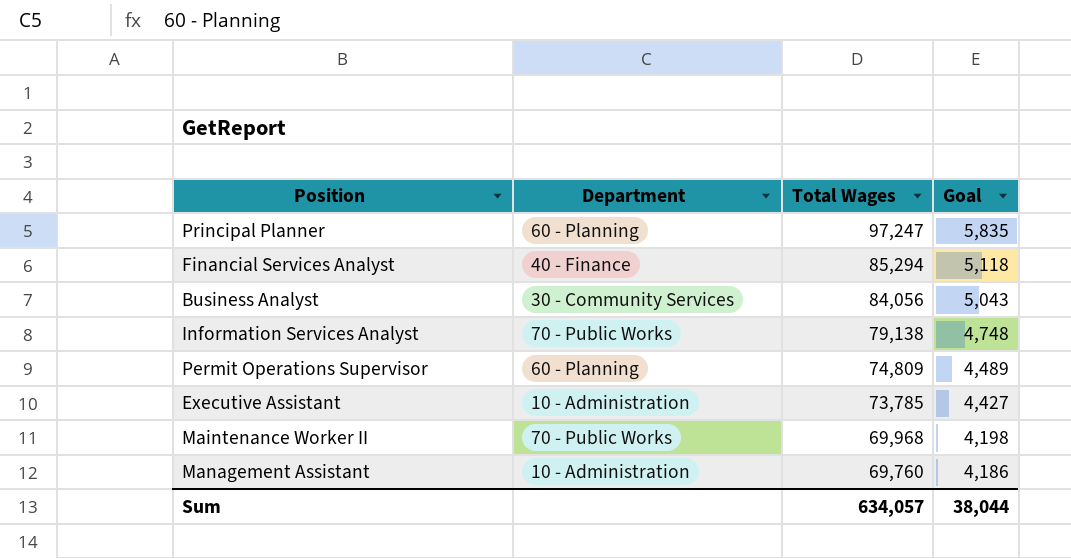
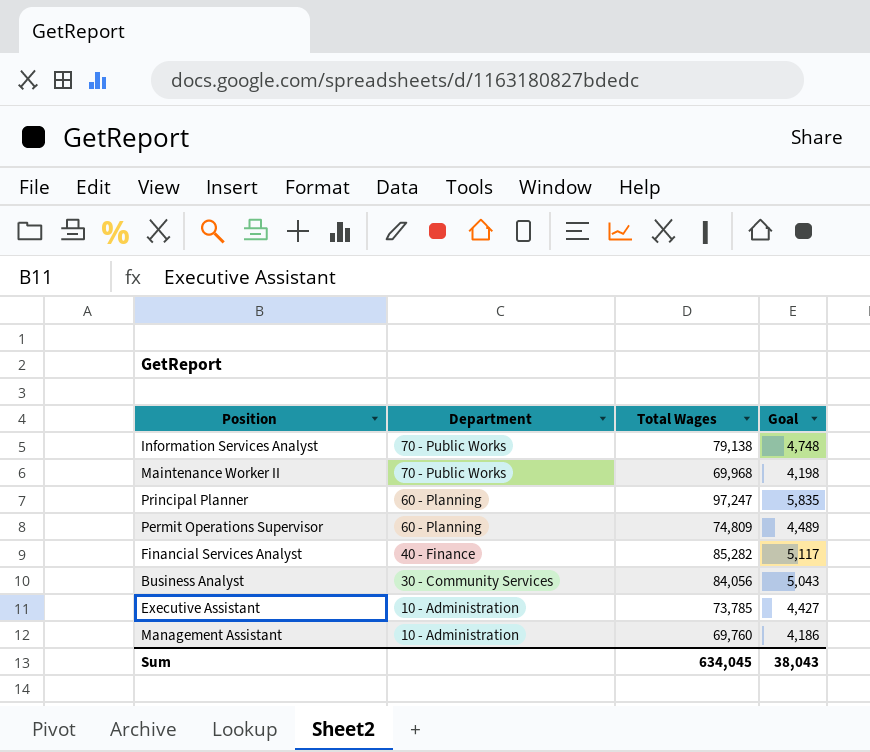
row order: Total Wages descending -> Department descending
Financial Services Analyst | Total Wages: 85,294 -> 85,282
Financial Services Analyst | Goal: 5,118 -> 5,117
Sum | Total Wages: 634,057 -> 634,045
Sum | Goal: 38,044 -> 38,043

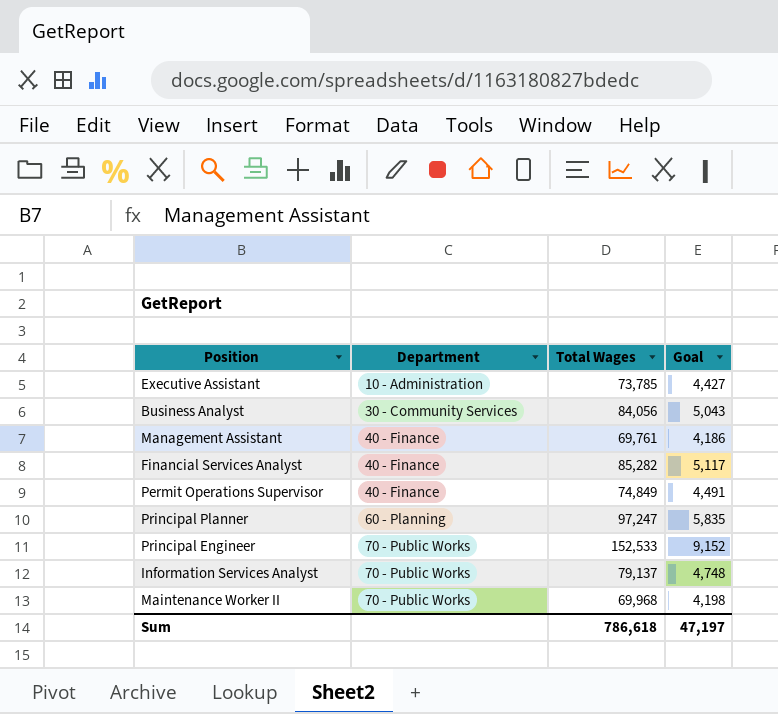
row order: Department descending -> Department ascending
Management Assistant | Department: 10 - Administration -> 40 - Finance
Management Assistant | Total Wages: 69,760 -> 69,761
Permit Operations Supervisor | Department: 60 - Planning -> 40 - Finance
Permit Operations Supervisor | Total Wages: 74,809 -> 74,849
Permit Operations Supervisor | Goal: 4,489 -> 4,491
row Principal Engineer: none -> 70 - Public Works | 152,533 | 9,152
Information Services Analyst | Total Wages: 79,138 -> 79,137
Sum | Total Wages: 634,045 -> 786,618
Sum | Goal: 38,043 -> 47,197

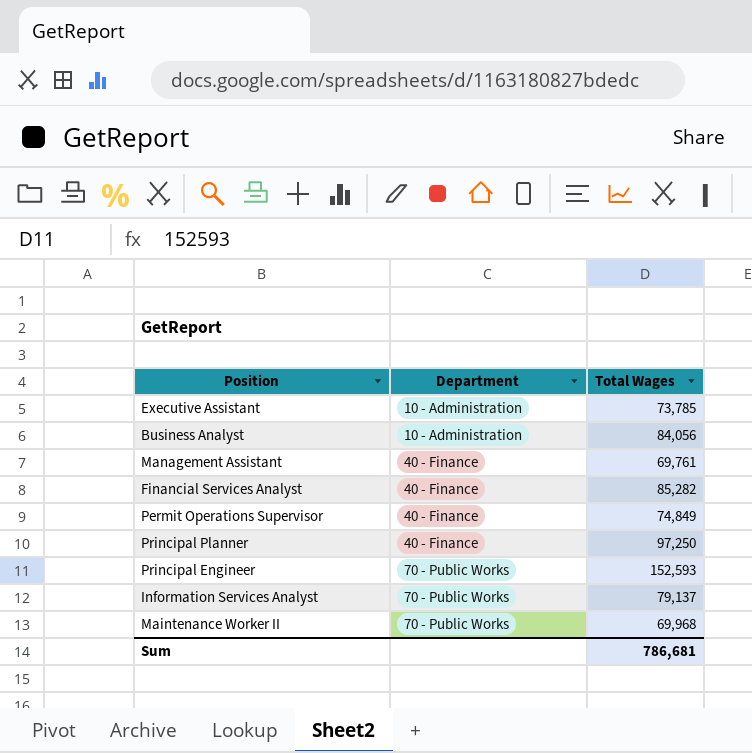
column Goal | formula: [Total Wages] * 0.06 -> none
Business Analyst | Department: 30 - Community Services -> 10 - Administration
Principal Planner | Department: 60 - Planning -> 40 - Finance
Principal Planner | Total Wages: 97,247 -> 97,250
Principal Engineer | Total Wages: 152,533 -> 152,593
Sum | Total Wages: 786,618 -> 786,681

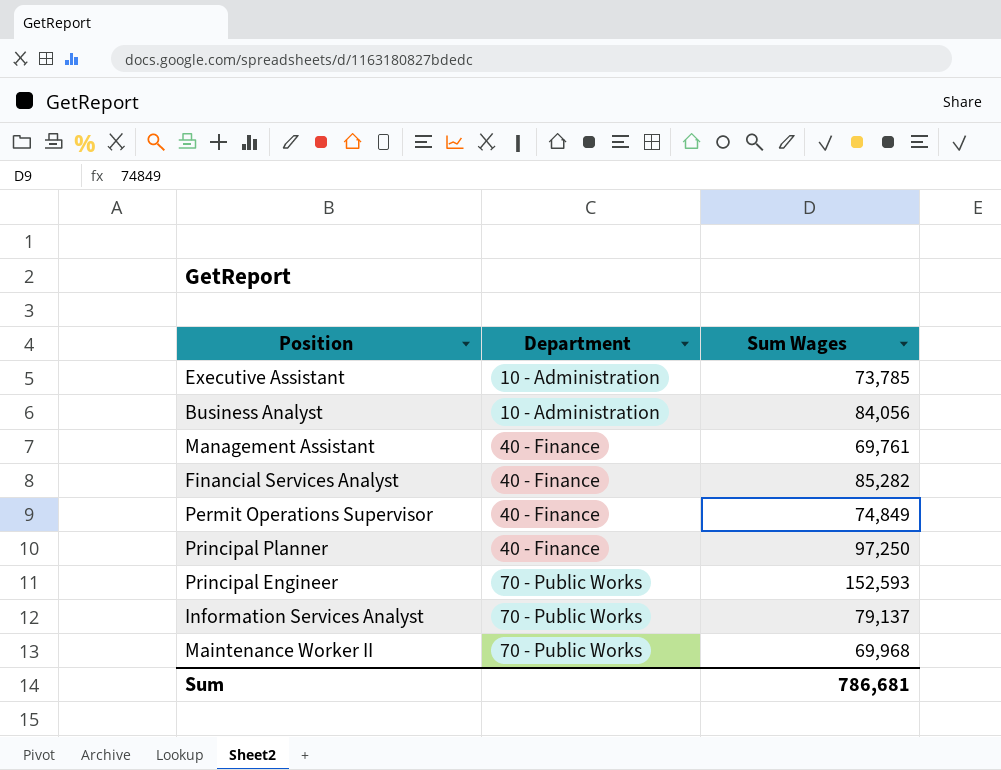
column name: Total Wages -> Sum Wages

